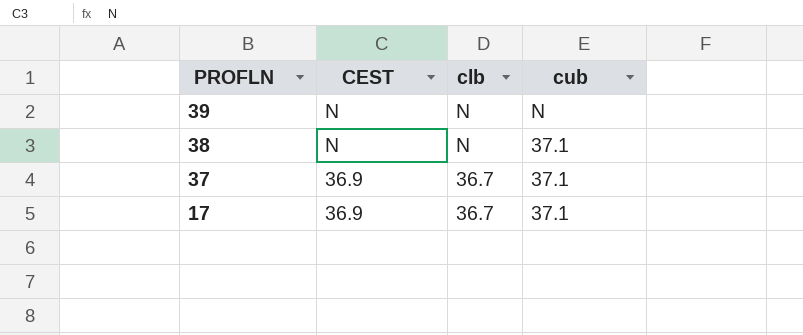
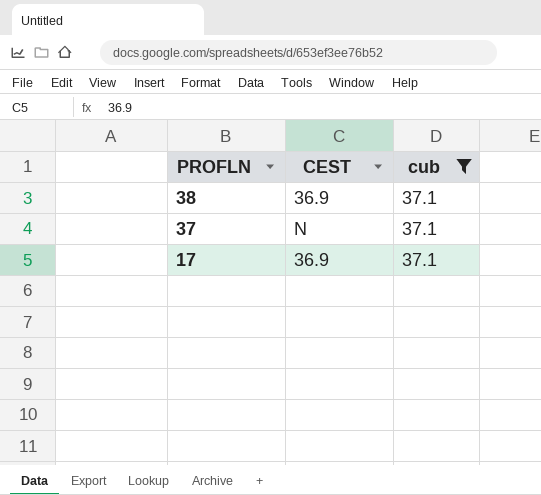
filter: none -> cub = 37.1
column clb | position: 3 -> none
38 | CEST: N -> 36.9
37 | CEST: 36.9 -> N

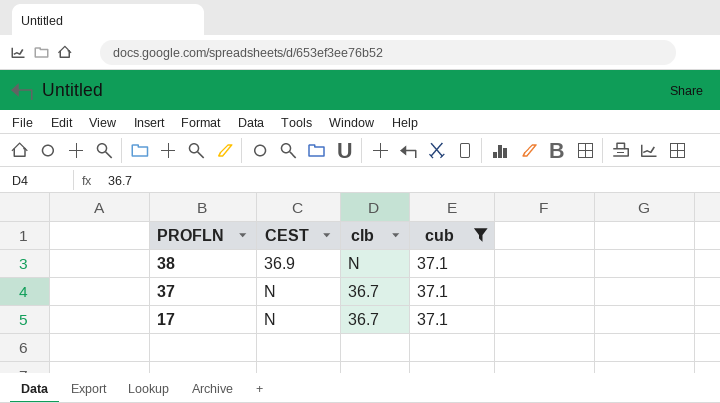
column clb | position: none -> 3
17 | CEST: 36.9 -> N

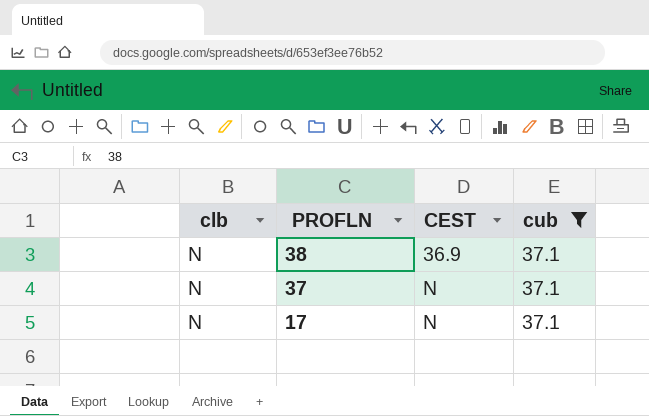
column clb | position: 3 -> 1
37 | clb: 36.7 -> N
17 | clb: 36.7 -> N

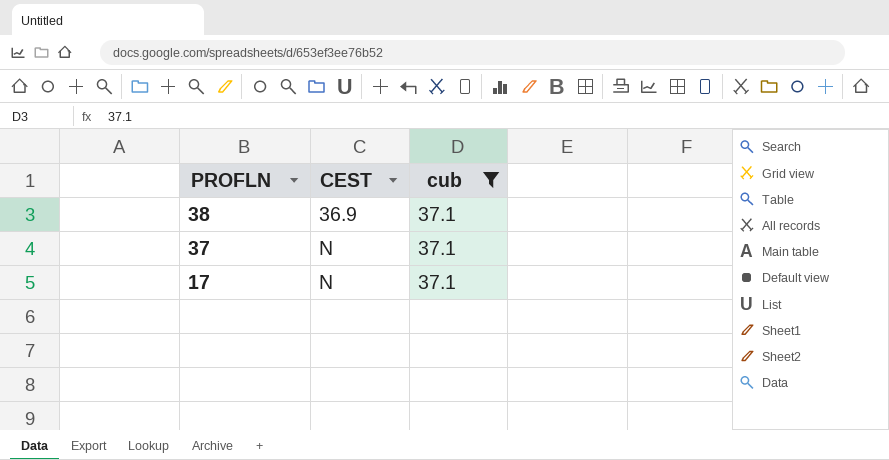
column clb | position: 1 -> none

